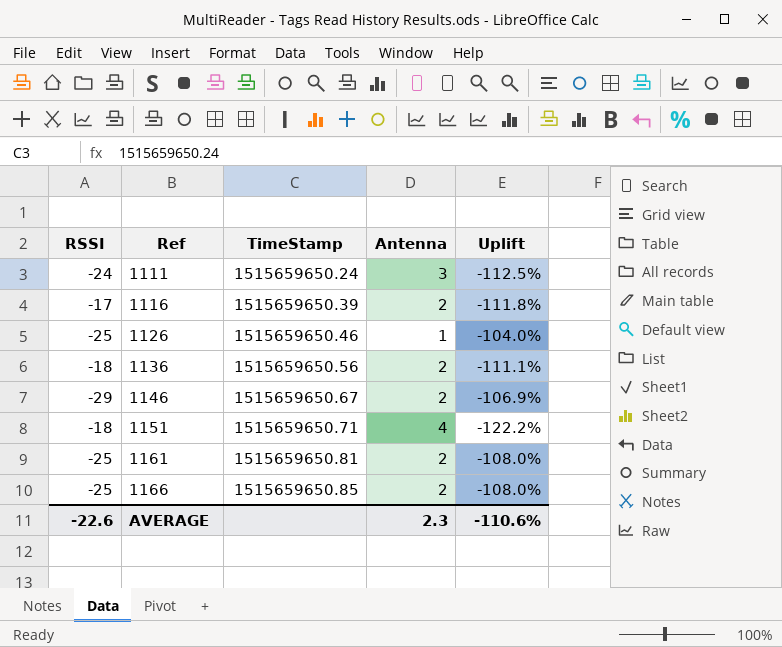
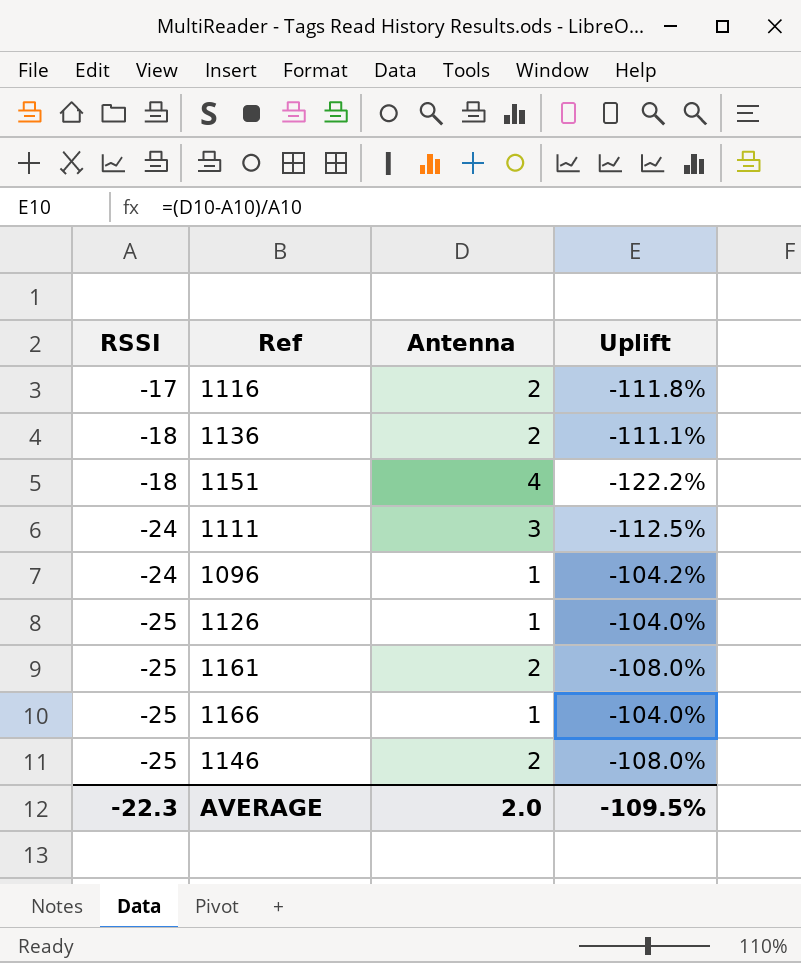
row order: Ref ascending -> RSSI descending
column TimeStamp | position: 3 -> none
row 1096: none -> -24 | 1 | -104.2%
1166 | Antenna: 2 -> 1
1166 | Uplift: -108.0% -> -104.0%
1146 | RSSI: -29 -> -25
1146 | Uplift: -106.9% -> -108.0%
AVERAGE | RSSI: -22.6 -> -22.3
AVERAGE | Antenna: 2.3 -> 2.0
AVERAGE | Uplift: -110.6% -> -109.5%

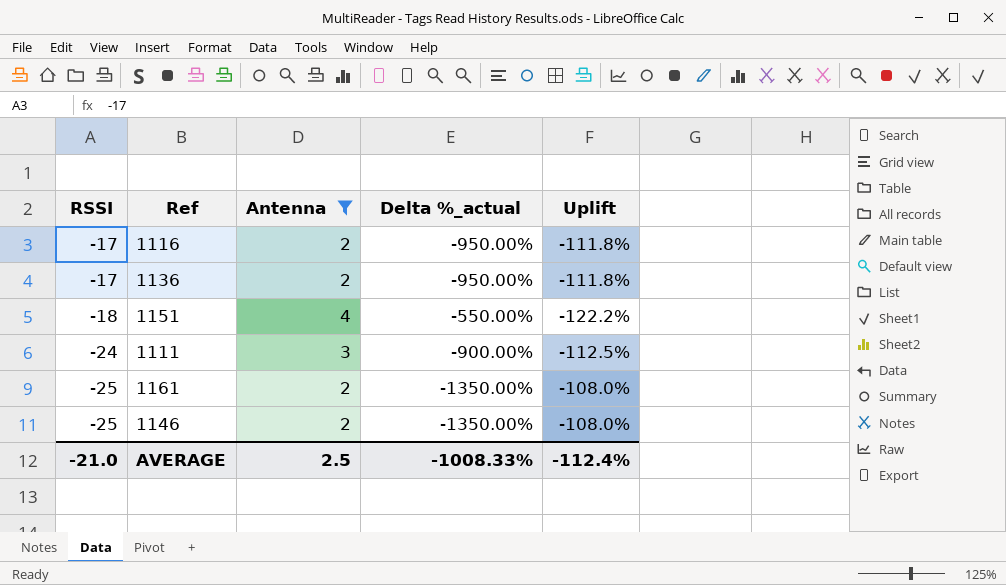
filter: none -> Antenna != 1
column Delta %_actual | formula: none -> ([RSSI] - [Antenna]) / [Antenna]
1136 | RSSI: -18 -> -17
1136 | Uplift: -111.1% -> -111.8%
AVERAGE | RSSI: -22.3 -> -21.0
AVERAGE | Antenna: 2.0 -> 2.5
AVERAGE | Uplift: -109.5% -> -112.4%

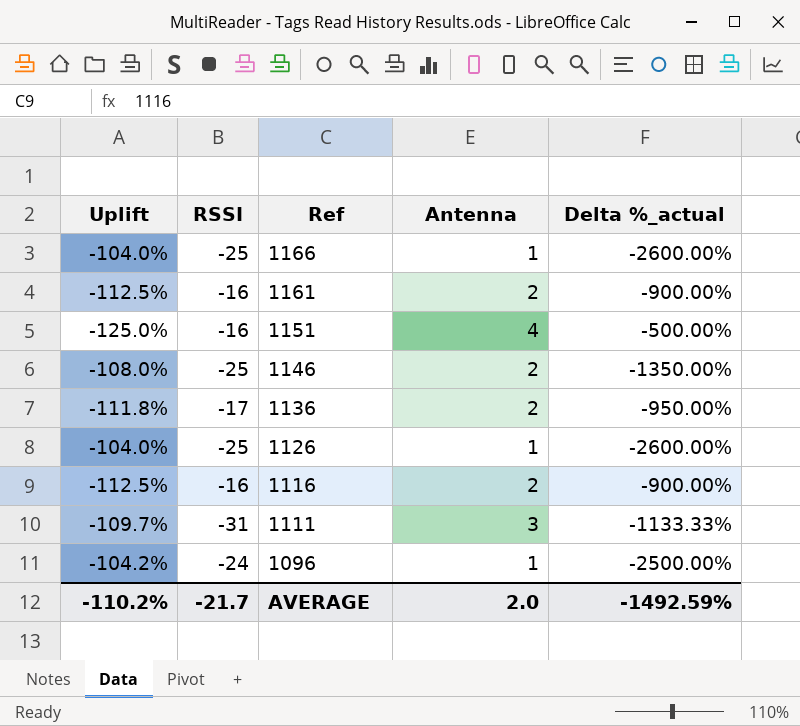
filter: Antenna != 1 -> none
row order: RSSI descending -> Ref descending
column Uplift | position: 5 -> 1
1161 | Uplift: -108.0% -> -112.5%
1161 | RSSI: -25 -> -16
1161 | Delta %_actual: -1350.00% -> -900.00%
1151 | Uplift: -122.2% -> -125.0%
1151 | RSSI: -18 -> -16
1151 | Delta %_actual: -550.00% -> -500.00%
1116 | Uplift: -111.8% -> -112.5%
1116 | RSSI: -17 -> -16
1116 | Delta %_actual: -950.00% -> -900.00%
1111 | Uplift: -112.5% -> -109.7%
1111 | RSSI: -24 -> -31
1111 | Delta %_actual: -900.00% -> -1133.33%
AVERAGE | Uplift: -112.4% -> -110.2%
AVERAGE | RSSI: -21.0 -> -21.7
AVERAGE | Antenna: 2.5 -> 2.0
AVERAGE | Delta %_actual: -1008.33% -> -1492.59%

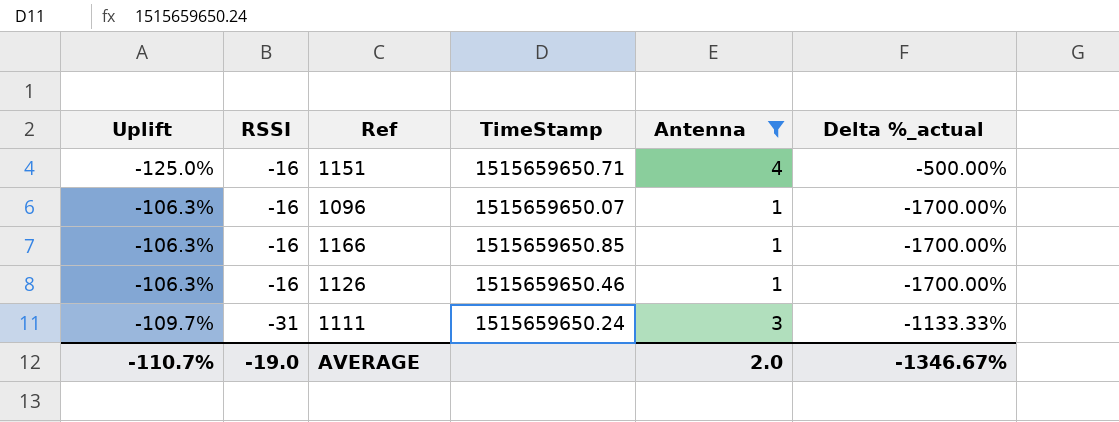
filter: none -> Antenna != 2
row order: Ref descending -> RSSI descending
column TimeStamp | position: none -> 4
1096 | Uplift: -104.2% -> -106.3%
1096 | RSSI: -24 -> -16
1096 | Delta %_actual: -2500.00% -> -1700.00%
1166 | Uplift: -104.0% -> -106.3%
1166 | RSSI: -25 -> -16
1166 | Delta %_actual: -2600.00% -> -1700.00%
1126 | Uplift: -104.0% -> -106.3%
1126 | RSSI: -25 -> -16
1126 | Delta %_actual: -2600.00% -> -1700.00%
AVERAGE | Uplift: -110.2% -> -110.7%
AVERAGE | RSSI: -21.7 -> -19.0
AVERAGE | Delta %_actual: -1492.59% -> -1346.67%

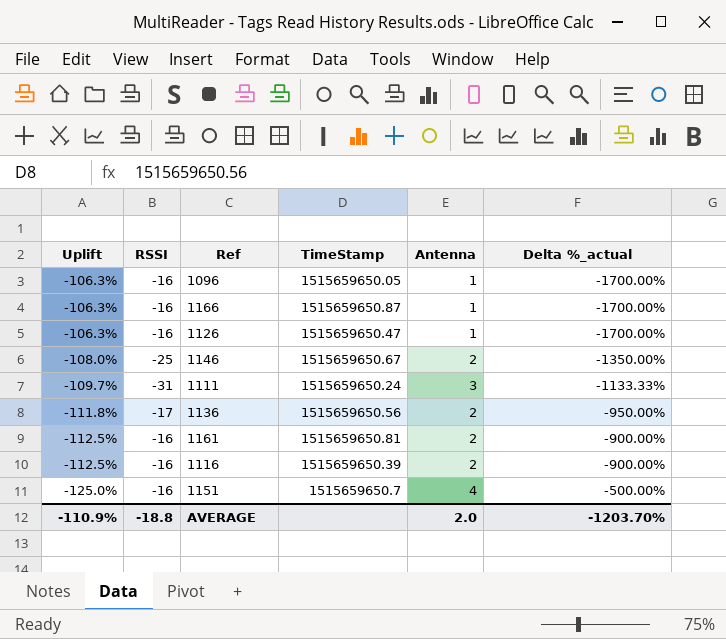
filter: Antenna != 2 -> none
row order: RSSI descending -> Uplift descending
1096 | TimeStamp: 1515659650.07 -> 1515659650.05
1166 | TimeStamp: 1515659650.85 -> 1515659650.87
1126 | TimeStamp: 1515659650.46 -> 1515659650.47
1151 | TimeStamp: 1515659650.71 -> 1515659650.7
AVERAGE | Uplift: -110.7% -> -110.9%
AVERAGE | RSSI: -19.0 -> -18.8
AVERAGE | Delta %_actual: -1346.67% -> -1203.70%

